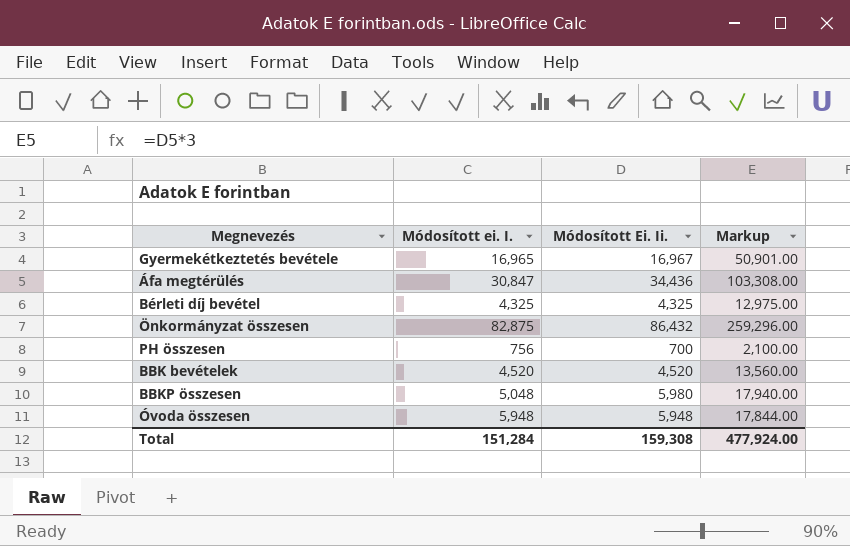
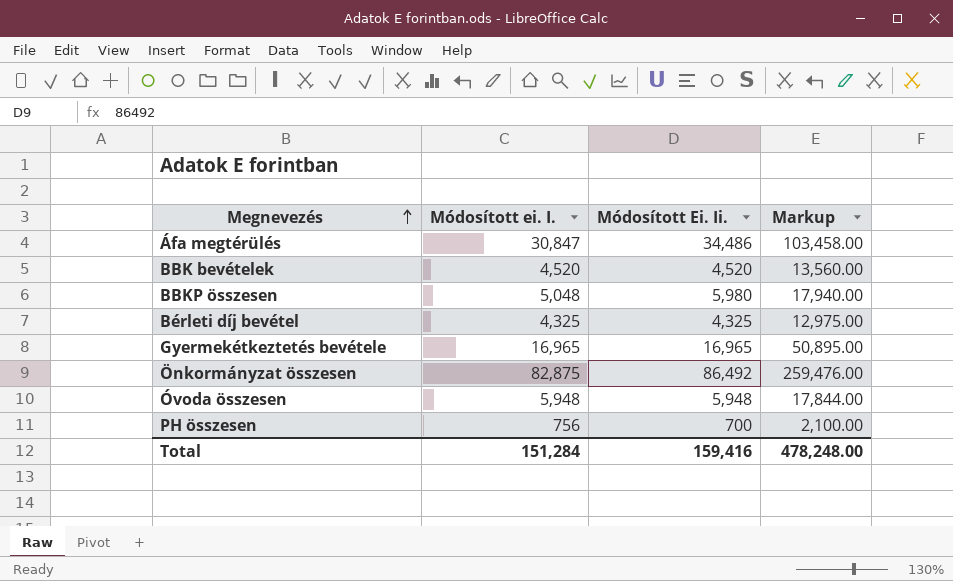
row order: none -> Megnevezés ascending
Áfa megtérülés | Módosított Ei. Ii.: 34,436 -> 34,486
Áfa megtérülés | Markup: 103,308.00 -> 103,458.00
Gyermekétkeztetés bevétele | Módosított Ei. Ii.: 16,967 -> 16,965
Gyermekétkeztetés bevétele | Markup: 50,901.00 -> 50,895.00
Önkormányzat összesen | Módosított Ei. Ii.: 86,432 -> 86,492
Önkormányzat összesen | Markup: 259,296.00 -> 259,476.00
Total | Módosított Ei. Ii.: 159,308 -> 159,416
Total | Markup: 477,924.00 -> 478,248.00

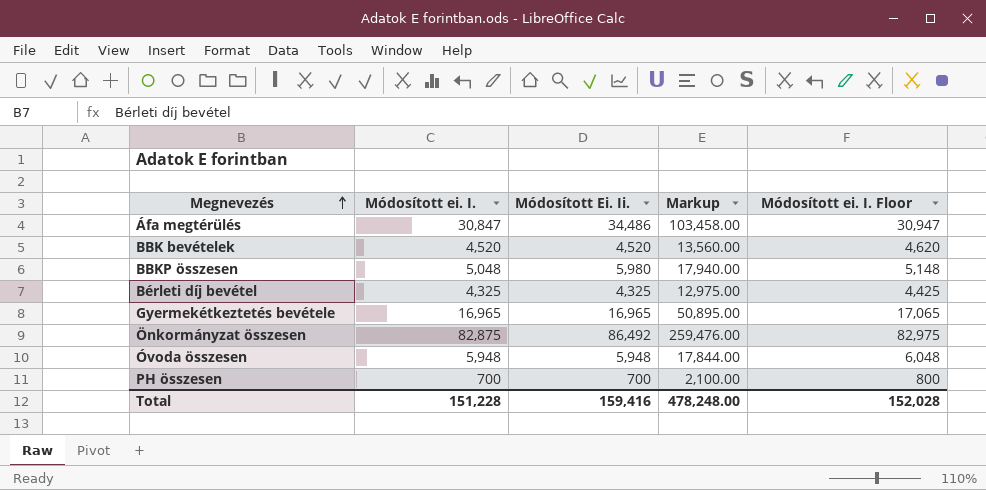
column Módosított ei. I. Floor | formula: none -> [Módosított ei. I.] + 100
PH összesen | Módosított ei. I.: 756 -> 700
Total | Módosított ei. I.: 151,284 -> 151,228

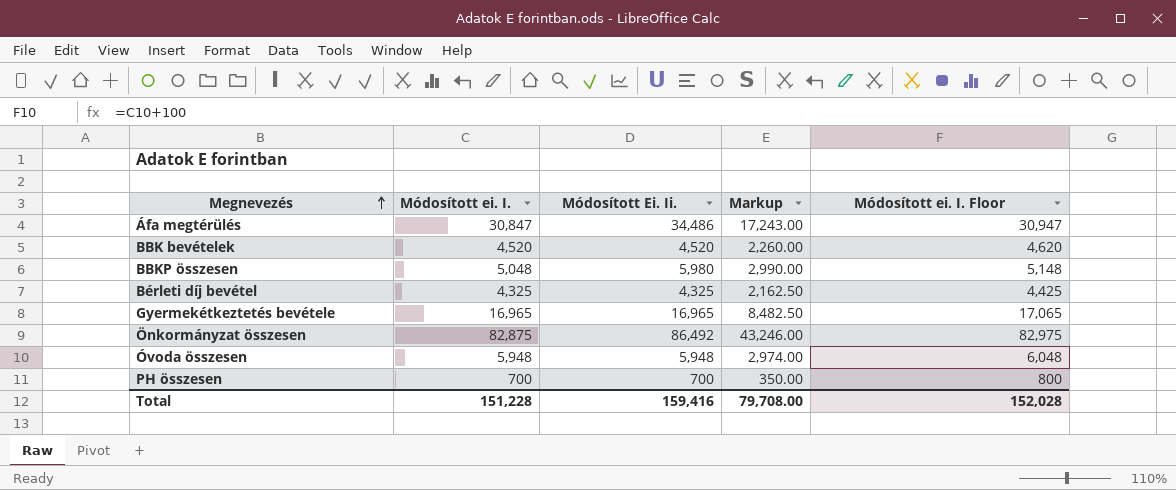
column Markup | formula: [Módosított Ei. Ii.] * 3 -> [Módosított Ei. Ii.] * 0.5
Total | Markup: 478,248.00 -> 79,708.00

